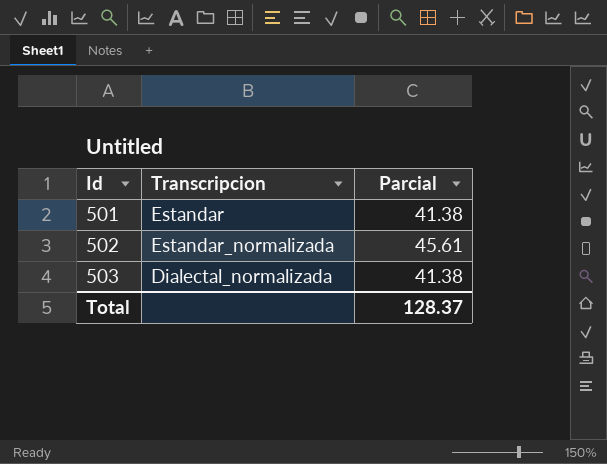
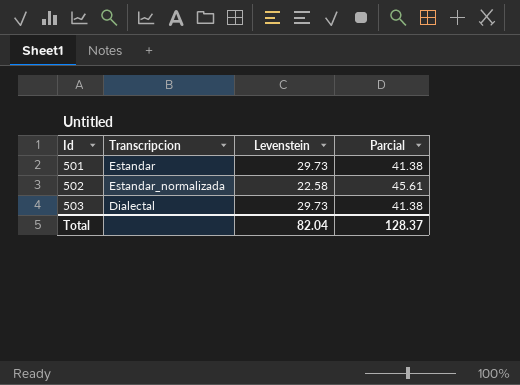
column Levenstein | position: none -> 3
503 | Transcripcion: Dialectal_normalizada -> Dialectal

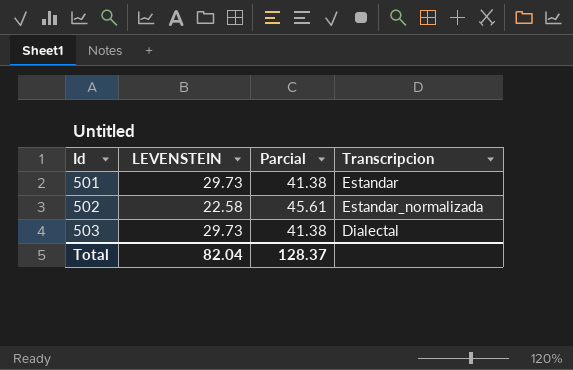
column name: Levenstein -> LEVENSTEIN
column Transcripcion | position: 2 -> 4

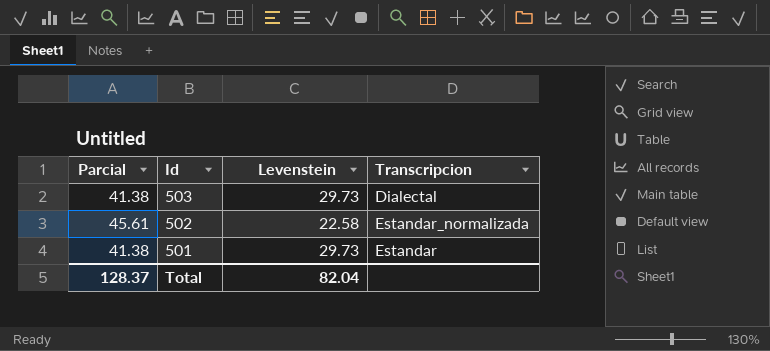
row order: Id ascending -> Id descending
column Parcial | position: 3 -> 1
column name: LEVENSTEIN -> Levenstein

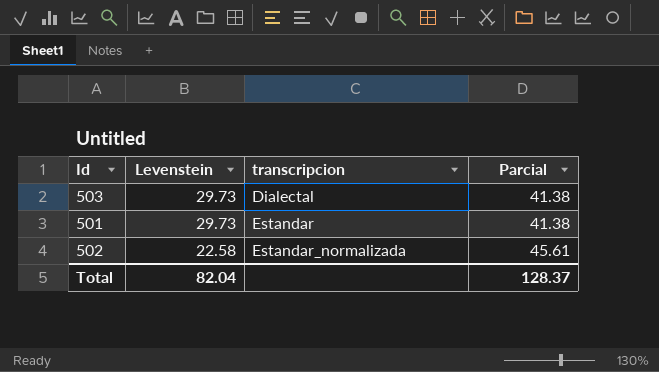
row order: Id descending -> Levenstein descending
column name: Transcripcion -> transcripcion
column Parcial | position: 1 -> 4

